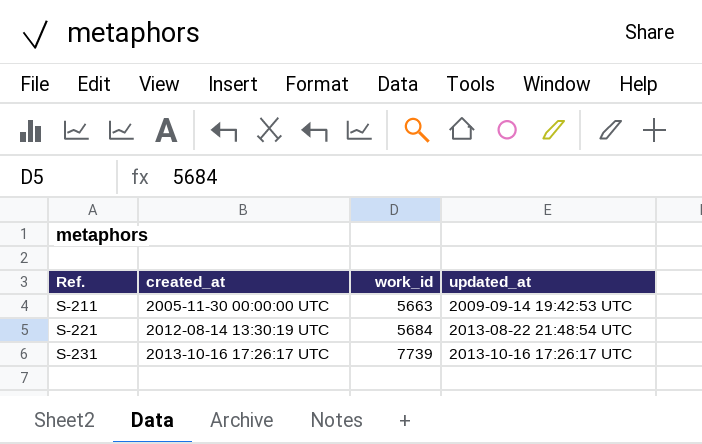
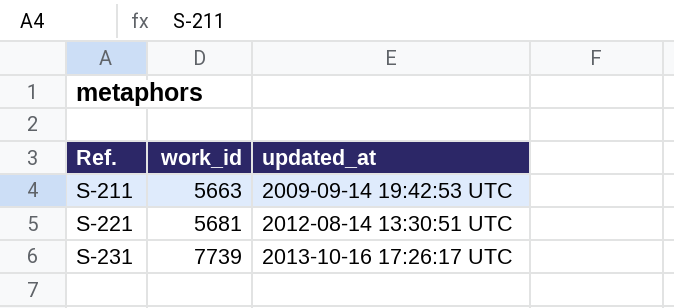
column created_at | position: 2 -> none
S-221 | work_id: 5684 -> 5681
S-221 | updated_at: 2013-08-22 21:48:54 UTC -> 2012-08-14 13:30:51 UTC

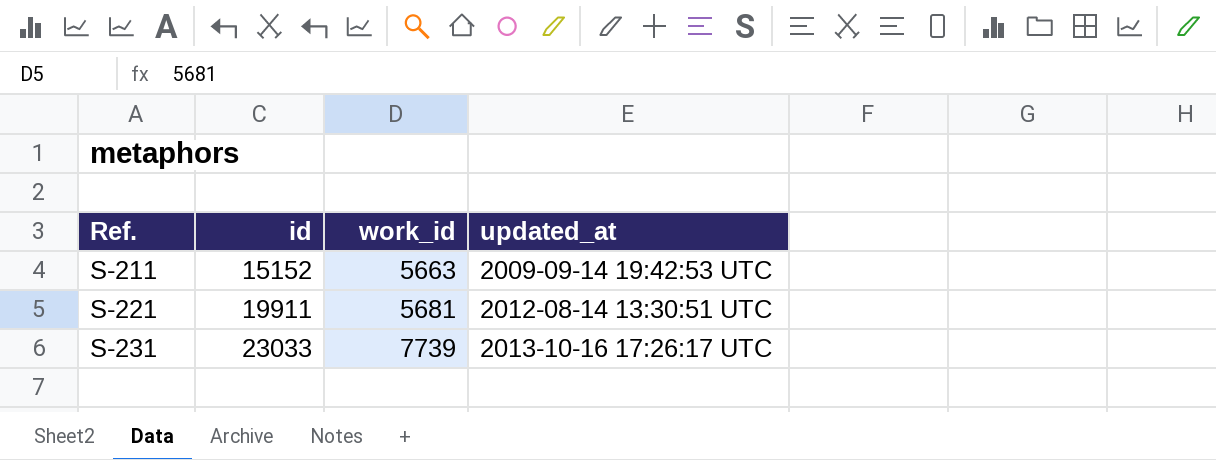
column id | position: none -> 2

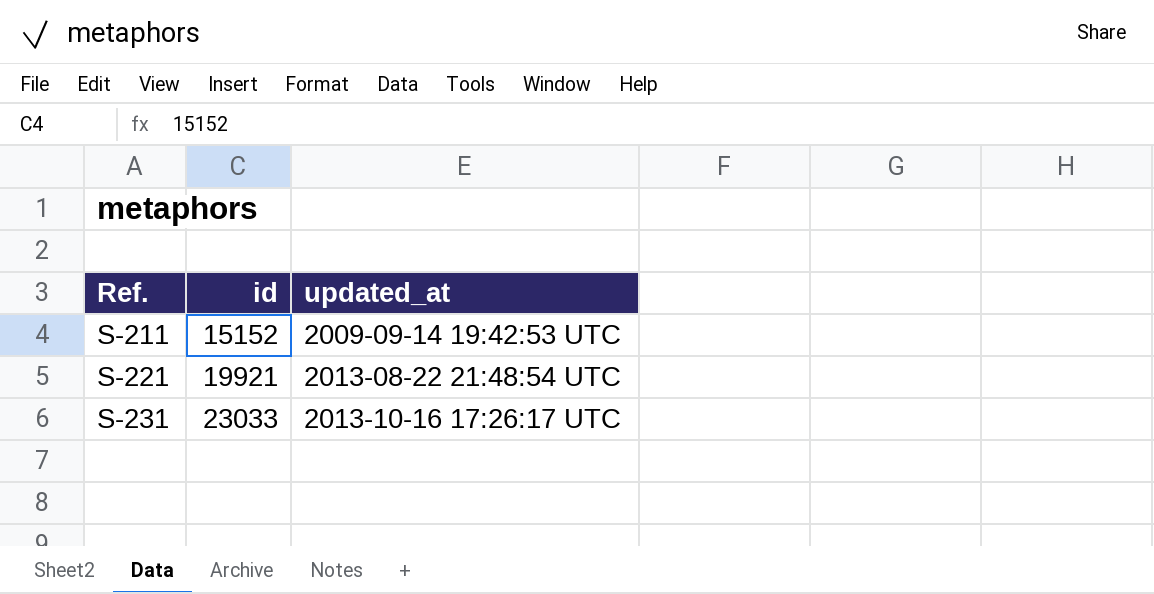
column work_id | position: 3 -> none
S-221 | id: 19911 -> 19921
S-221 | updated_at: 2012-08-14 13:30:51 UTC -> 2013-08-22 21:48:54 UTC

